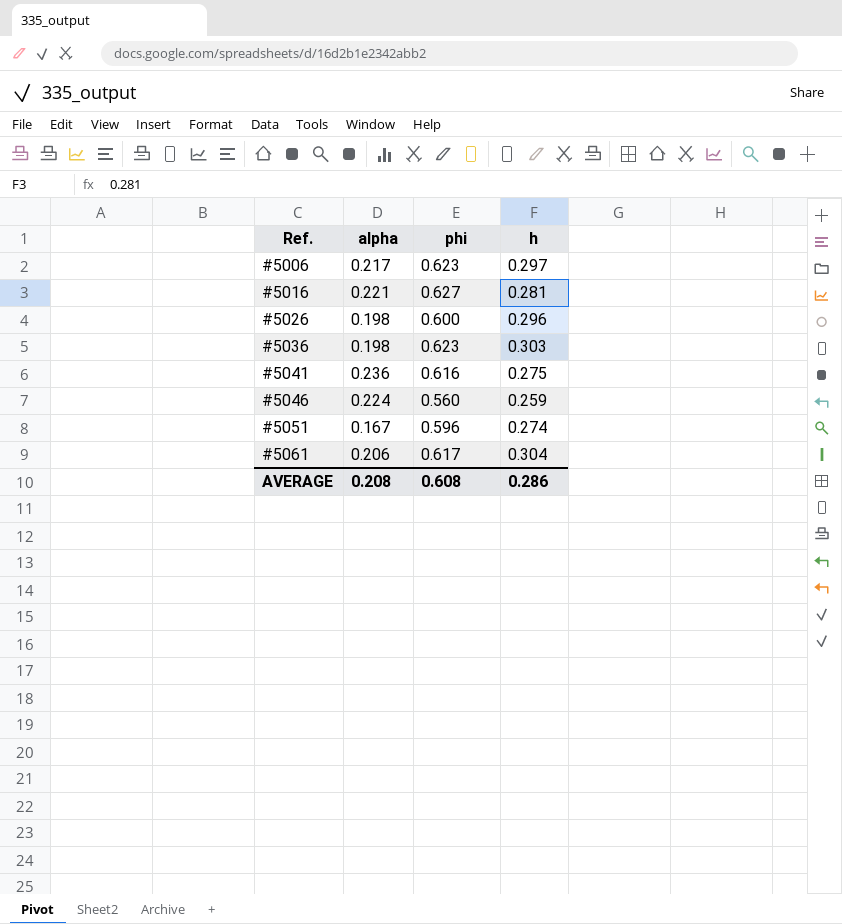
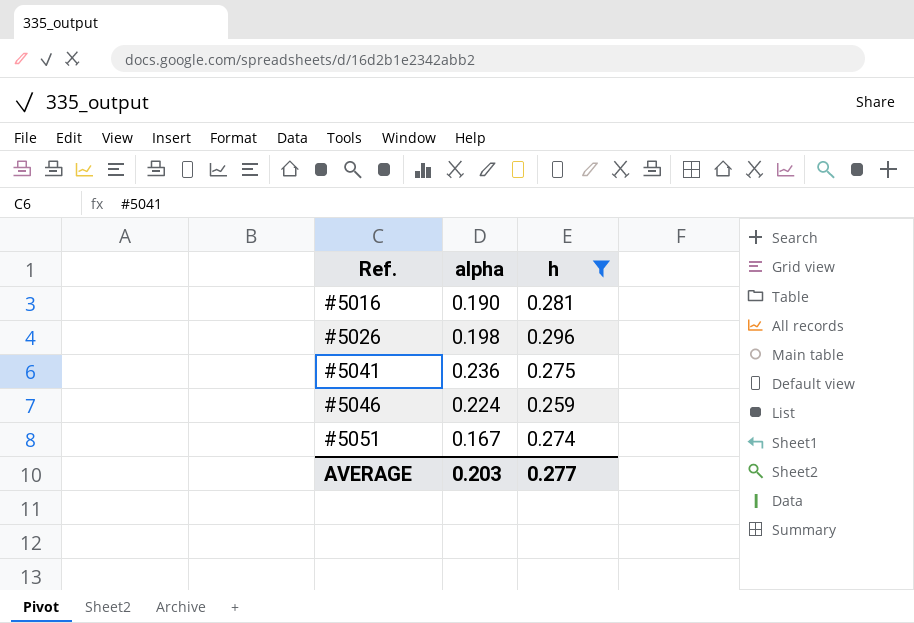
filter: none -> h <= 0.296
column phi | position: 3 -> none
#5016 | alpha: 0.221 -> 0.190
AVERAGE | alpha: 0.208 -> 0.203
AVERAGE | h: 0.286 -> 0.277

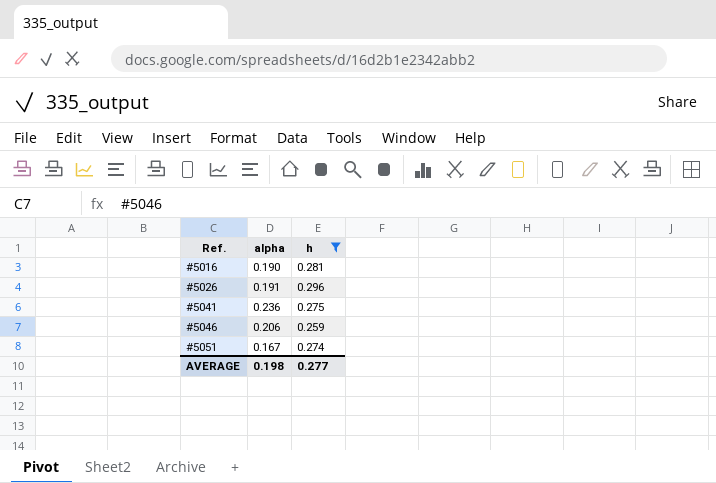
#5026 | alpha: 0.198 -> 0.191
#5046 | alpha: 0.224 -> 0.206
AVERAGE | alpha: 0.203 -> 0.198

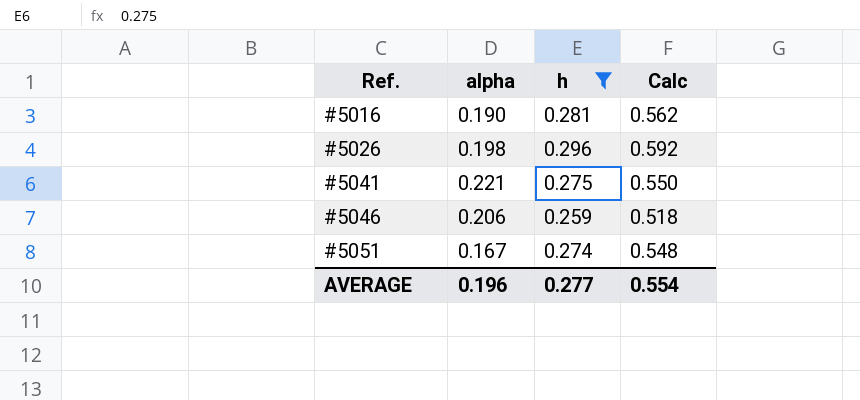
column Calc | formula: none -> [h] * 2
#5026 | alpha: 0.191 -> 0.198
#5041 | alpha: 0.236 -> 0.221
AVERAGE | alpha: 0.198 -> 0.196

